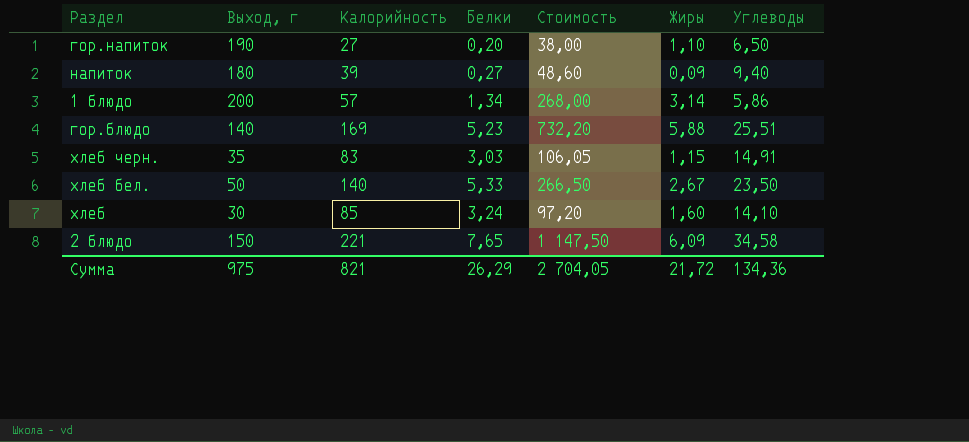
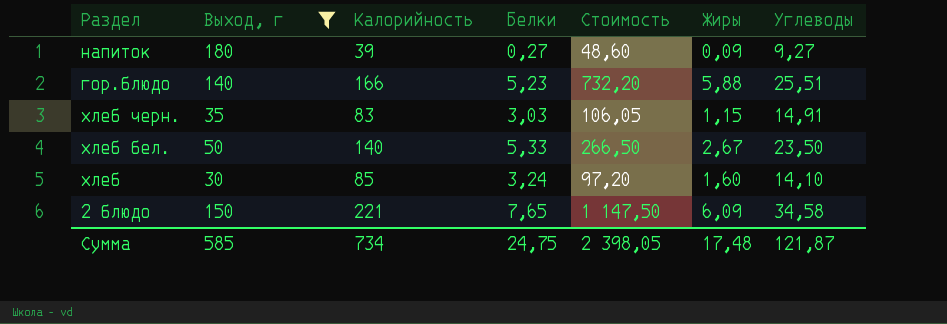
filter: none -> Выход, г <= 180
напиток | Углеводы: 9,40 -> 9,27
гор.блюдо | Калорийность: 169 -> 166
Сумма | Выход, г: 975 -> 585
Сумма | Калорийность: 821 -> 734
Сумма | Белки: 26,29 -> 24,75
Сумма | Стоимость: 2 704,05 -> 2 398,05
Сумма | Жиры: 21,72 -> 17,48
Сумма | Углеводы: 134,36 -> 121,87

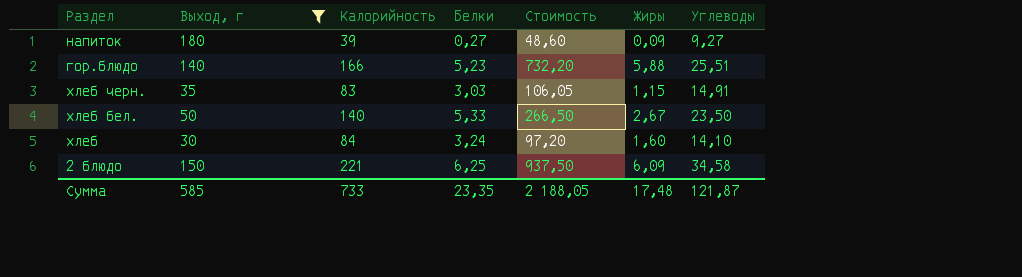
хлеб | Калорийность: 85 -> 84
2 блюдо | Белки: 7,65 -> 6,25
2 блюдо | Стоимость: 1 147,50 -> 937,50
Сумма | Калорийность: 734 -> 733
Сумма | Белки: 24,75 -> 23,35
Сумма | Стоимость: 2 398,05 -> 2 188,05

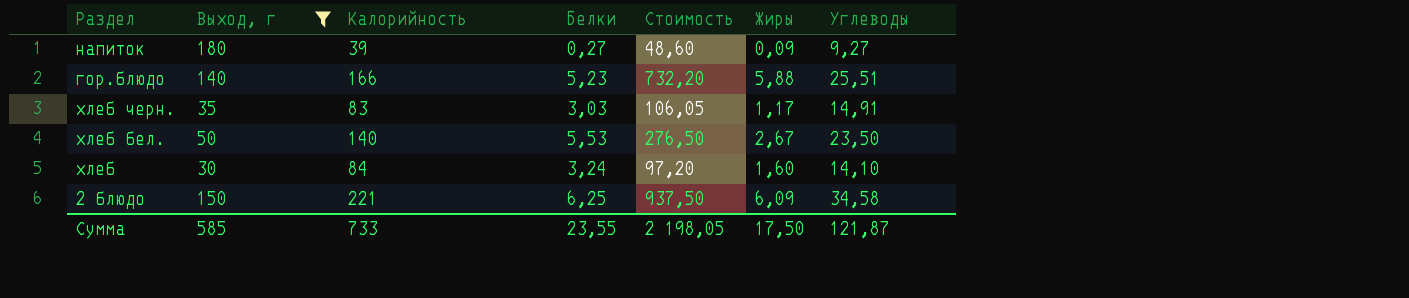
хлеб черн. | Жиры: 1,15 -> 1,17
хлеб бел. | Белки: 5,33 -> 5,53
хлеб бел. | Стоимость: 266,50 -> 276,50
Сумма | Белки: 23,35 -> 23,55
Сумма | Стоимость: 2 188,05 -> 2 198,05
Сумма | Жиры: 17,48 -> 17,50

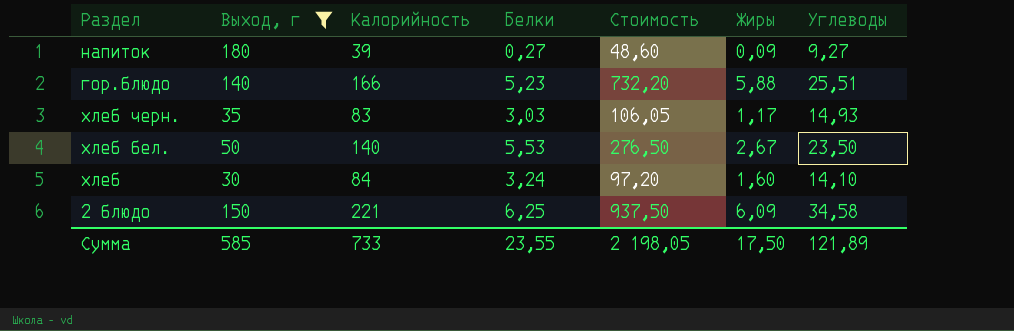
хлеб черн. | Углеводы: 14,91 -> 14,93
Сумма | Углеводы: 121,87 -> 121,89

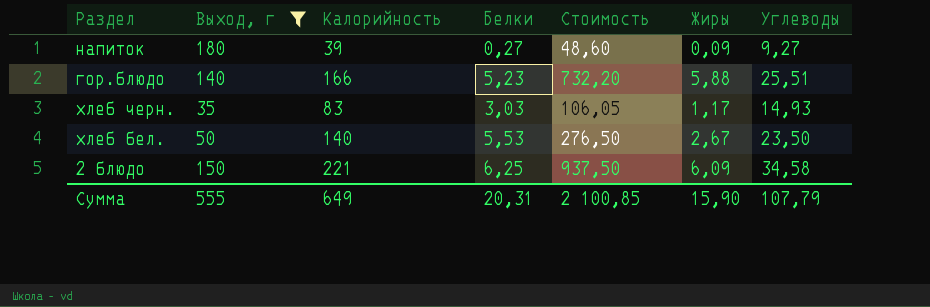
row хлеб: 30 | 84 | 3,24 | 97,20 | 1,60 | 14,10 -> none
Сумма | Выход, г: 585 -> 555
Сумма | Калорийность: 733 -> 649
Сумма | Белки: 23,55 -> 20,31
Сумма | Стоимость: 2 198,05 -> 2 100,85
Сумма | Жиры: 17,50 -> 15,90
Сумма | Углеводы: 121,89 -> 107,79

